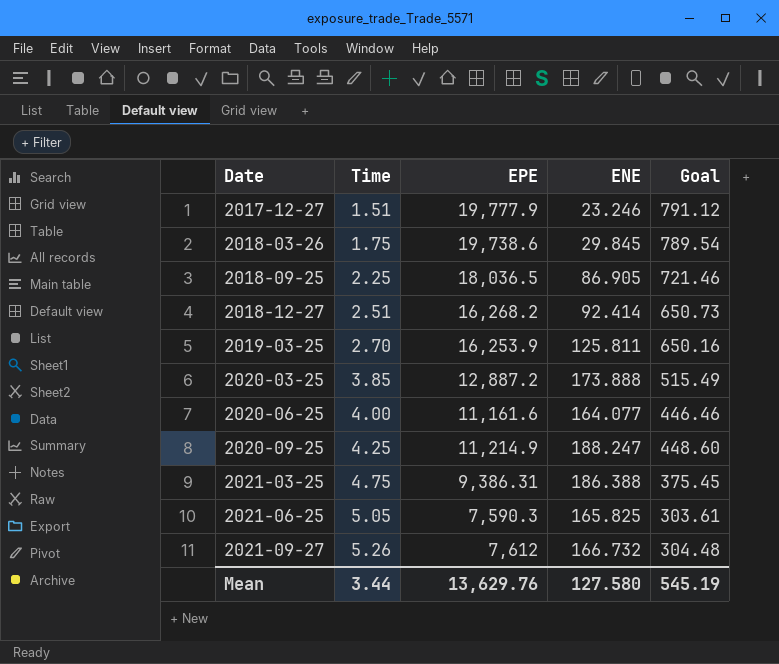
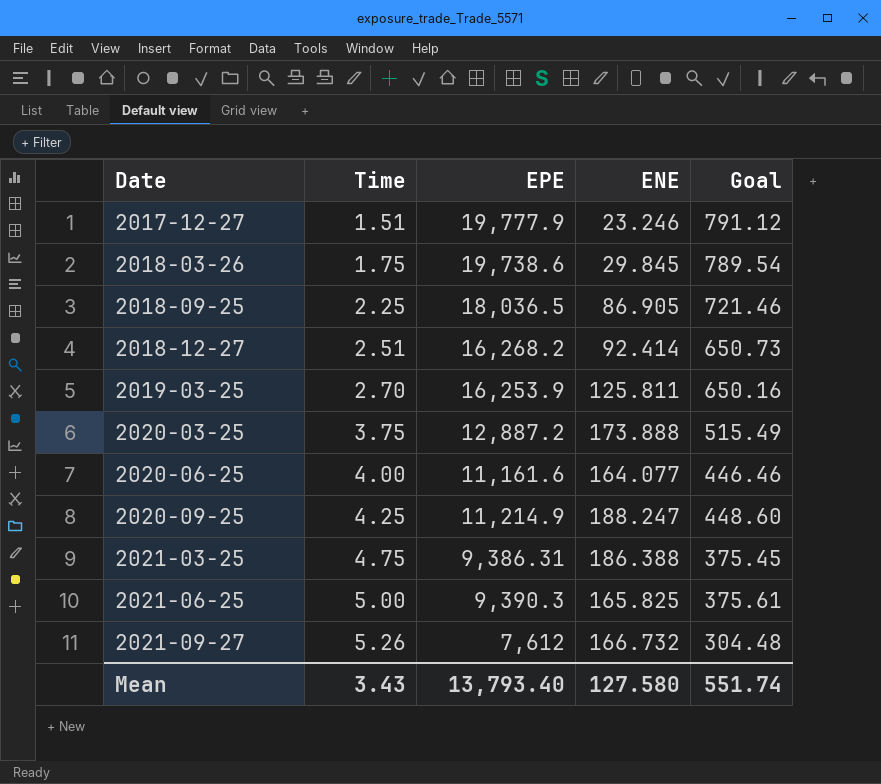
2020-03-25 | Time: 3.85 -> 3.75
2021-06-25 | Time: 5.05 -> 5.00
2021-06-25 | EPE: 7,590.3 -> 9,390.3
2021-06-25 | Goal: 303.61 -> 375.61
Mean | Time: 3.44 -> 3.43
Mean | EPE: 13,629.76 -> 13,793.40
Mean | Goal: 545.19 -> 551.74

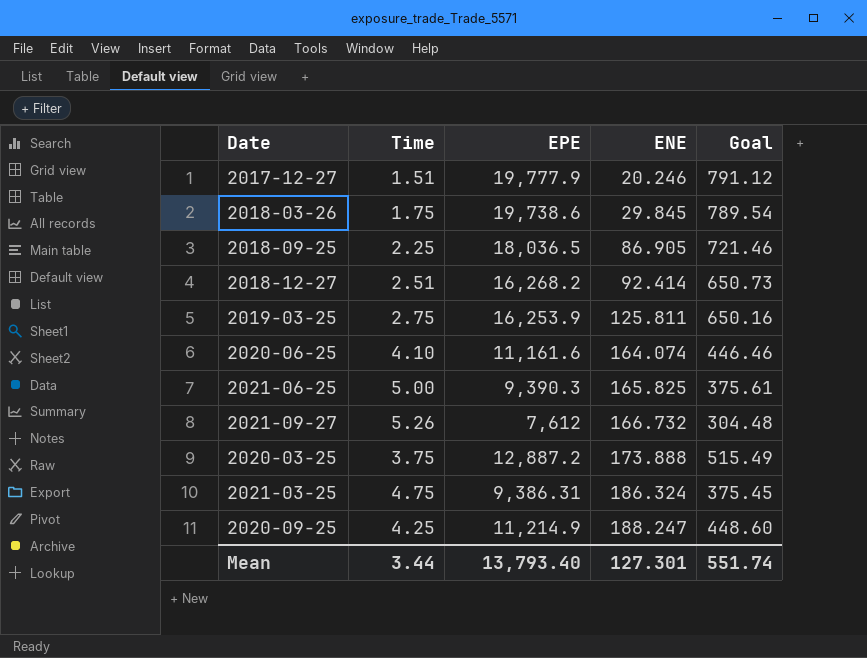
row order: Date ascending -> ENE ascending
2017-12-27 | ENE: 23.246 -> 20.246
2019-03-25 | Time: 2.70 -> 2.75
2020-06-25 | Time: 4.00 -> 4.10
2020-06-25 | ENE: 164.077 -> 164.074
2021-03-25 | ENE: 186.388 -> 186.324
Mean | Time: 3.43 -> 3.44
Mean | ENE: 127.580 -> 127.301

